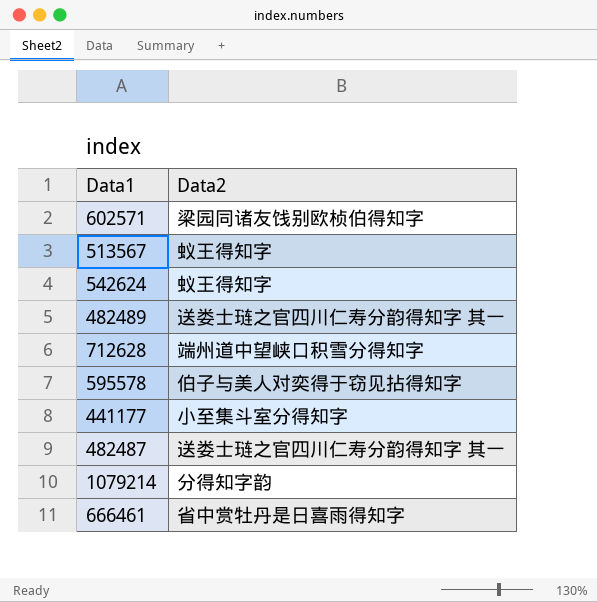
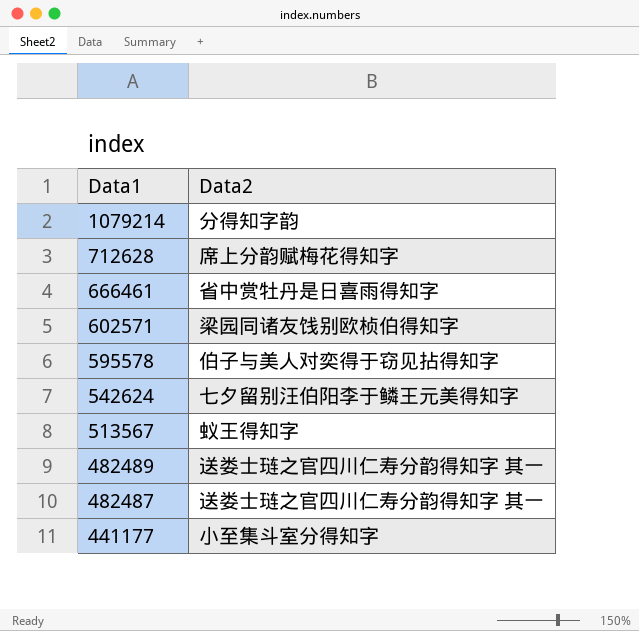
row order: none -> Data1 descending
712628 | Data2: 端州道中望峡口积雪分得知字 -> 席上分韵赋梅花得知字
542624 | Data2: 蚁王得知字 -> 七夕留别汪伯阳李于鳞王元美得知字

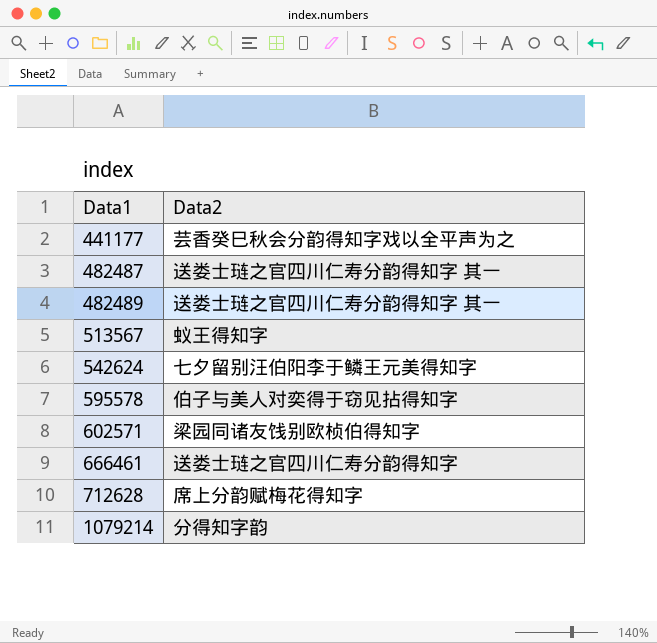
row order: Data1 descending -> Data1 ascending
441177 | Data2: 小至集斗室分得知字 -> 芸香癸巳秋会分韵得知字戏以全平声为之
666461 | Data2: 省中赏牡丹是日喜雨得知字 -> 送娄士琏之官四川仁寿分韵得知字

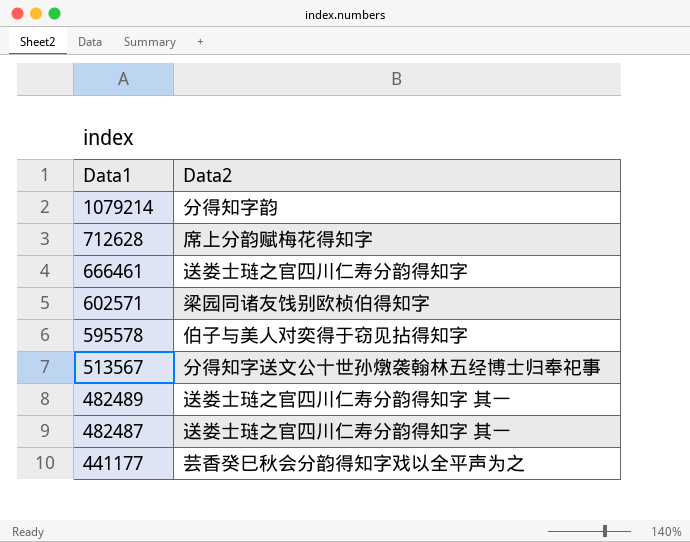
row order: Data1 ascending -> Data1 descending
row 542624: 七夕留别汪伯阳李于鳞王元美得知字 -> none
513567 | Data2: 蚁王得知字 -> 分得知字送文公十世孙燉袭翰林五经博士归奉祀事

